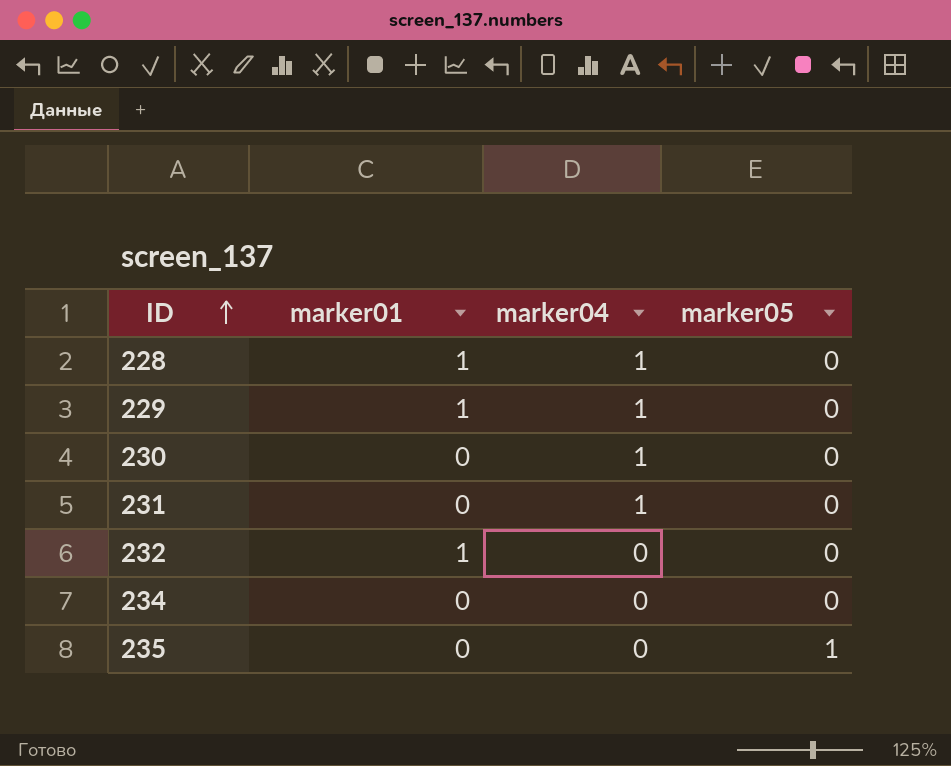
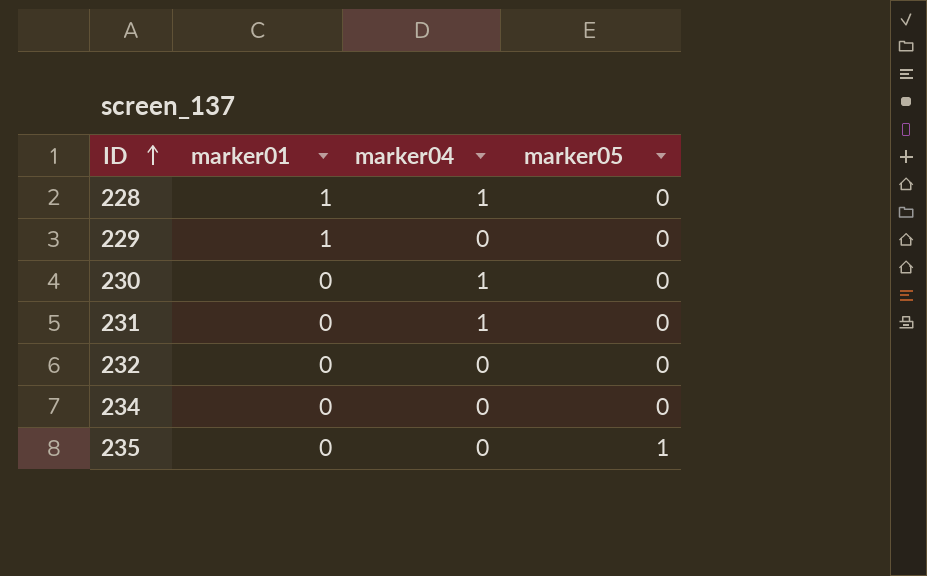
229 | marker04: 1 -> 0
232 | marker01: 1 -> 0

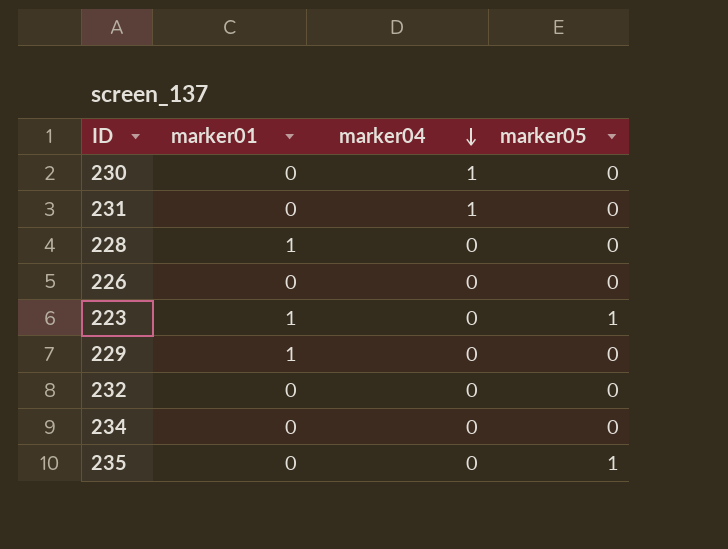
row order: ID ascending -> marker04 descending
228 | marker04: 1 -> 0
row 226: none -> 0 | 0 | 0
row 223: none -> 1 | 0 | 1

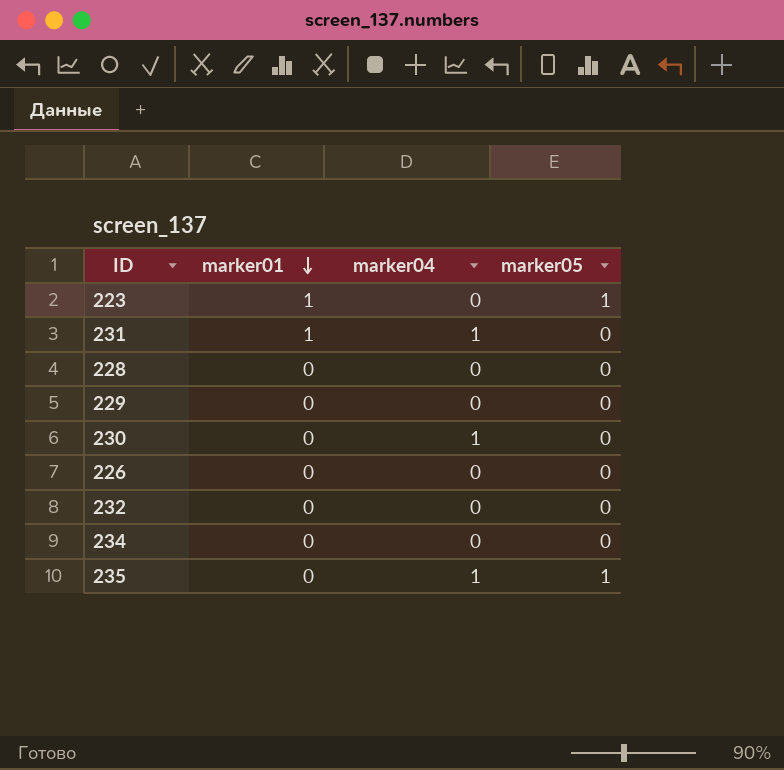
row order: marker04 descending -> marker01 descending
231 | marker01: 0 -> 1
228 | marker01: 1 -> 0
229 | marker01: 1 -> 0
235 | marker04: 0 -> 1

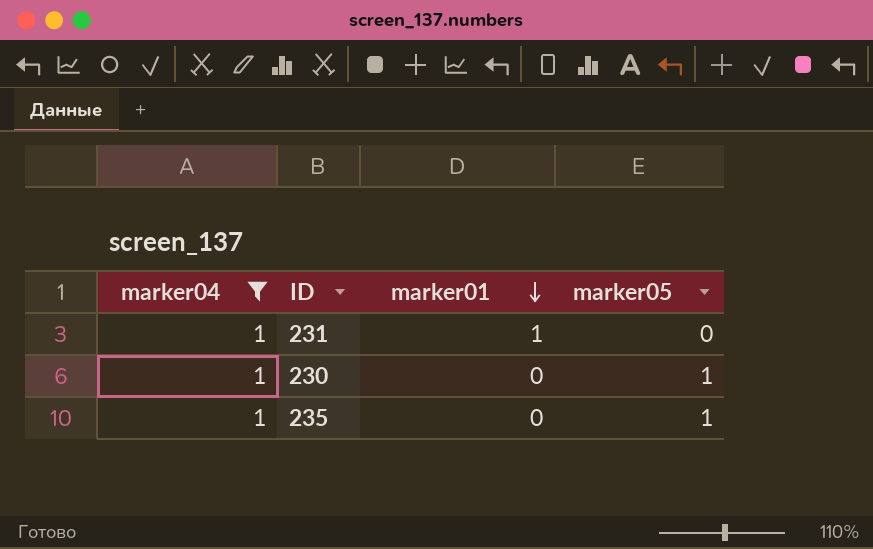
filter: none -> marker04 = 1
column marker04 | position: 3 -> 1
230 | marker05: 0 -> 1

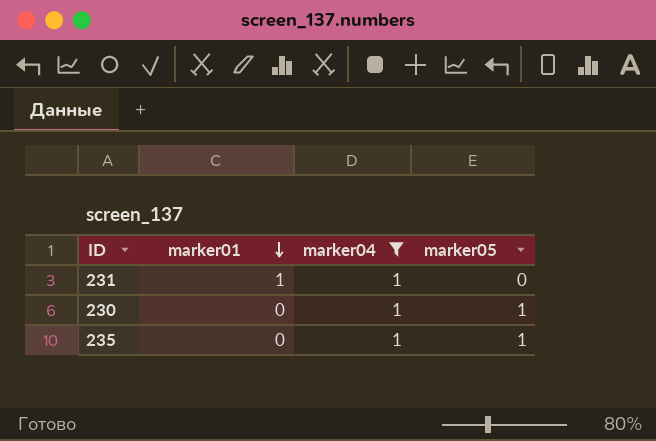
column marker04 | position: 1 -> 3

